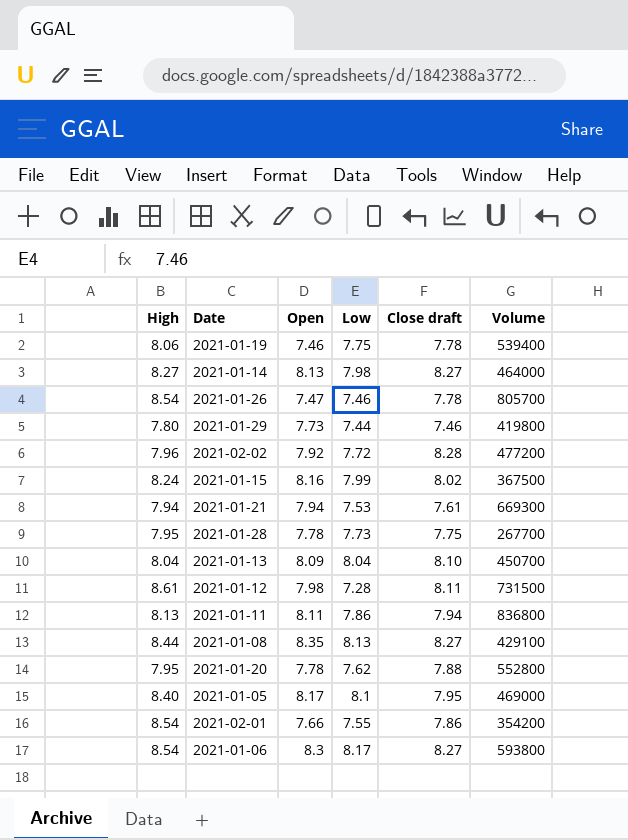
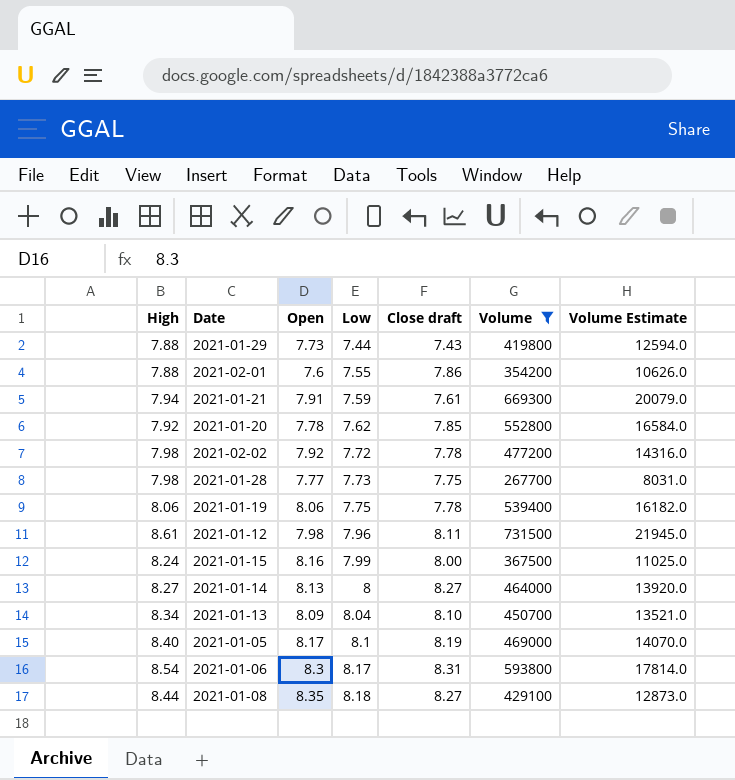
filter: none -> Volume <= 731500
row order: none -> Low ascending
column Volume Estimate | formula: none -> [Volume] * 0.03
2021-01-29 | High: 7.80 -> 7.88
2021-01-29 | Close draft: 7.46 -> 7.43
2021-02-01 | High: 8.54 -> 7.88
2021-02-01 | Open: 7.66 -> 7.6
2021-01-21 | Open: 7.94 -> 7.91
2021-01-21 | Low: 7.53 -> 7.59
2021-01-20 | High: 7.95 -> 7.92
2021-01-20 | Close draft: 7.88 -> 7.85
2021-02-02 | High: 7.96 -> 7.98
2021-02-02 | Close draft: 8.28 -> 7.78
2021-01-28 | High: 7.95 -> 7.98
2021-01-28 | Open: 7.78 -> 7.77
2021-01-19 | Open: 7.46 -> 8.06
2021-01-12 | Low: 7.28 -> 7.96
2021-01-15 | Close draft: 8.02 -> 8.00
2021-01-14 | Low: 7.98 -> 8
2021-01-13 | High: 8.04 -> 8.34
2021-01-05 | Close draft: 7.95 -> 8.19
2021-01-06 | Close draft: 8.27 -> 8.31
2021-01-08 | Low: 8.13 -> 8.18

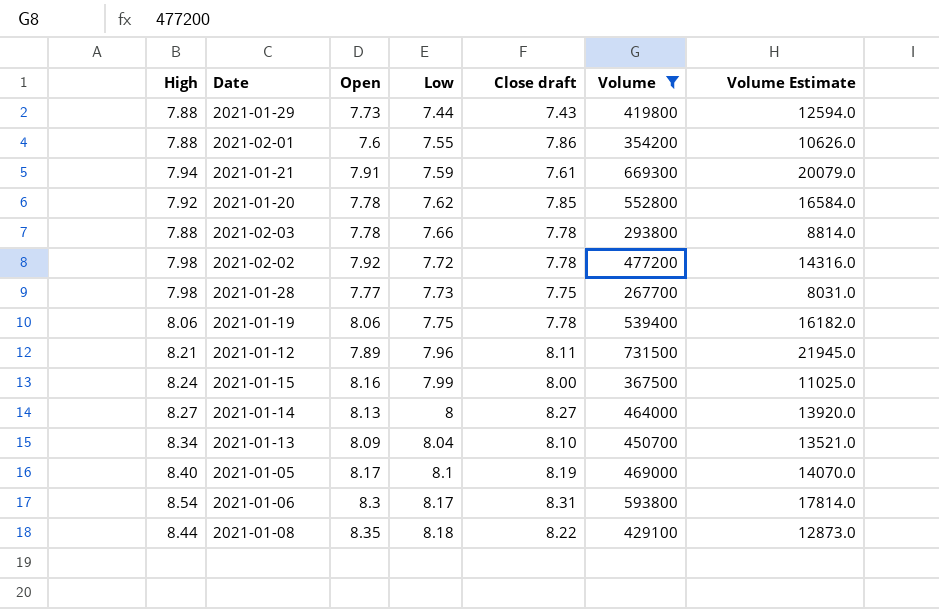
row 2021-02-03: none -> 7.88 | 7.78 | 7.66 | 7.78 | 293800 | 8814.0
2021-01-12 | High: 8.61 -> 8.21
2021-01-12 | Open: 7.98 -> 7.89
2021-01-08 | Close draft: 8.27 -> 8.22

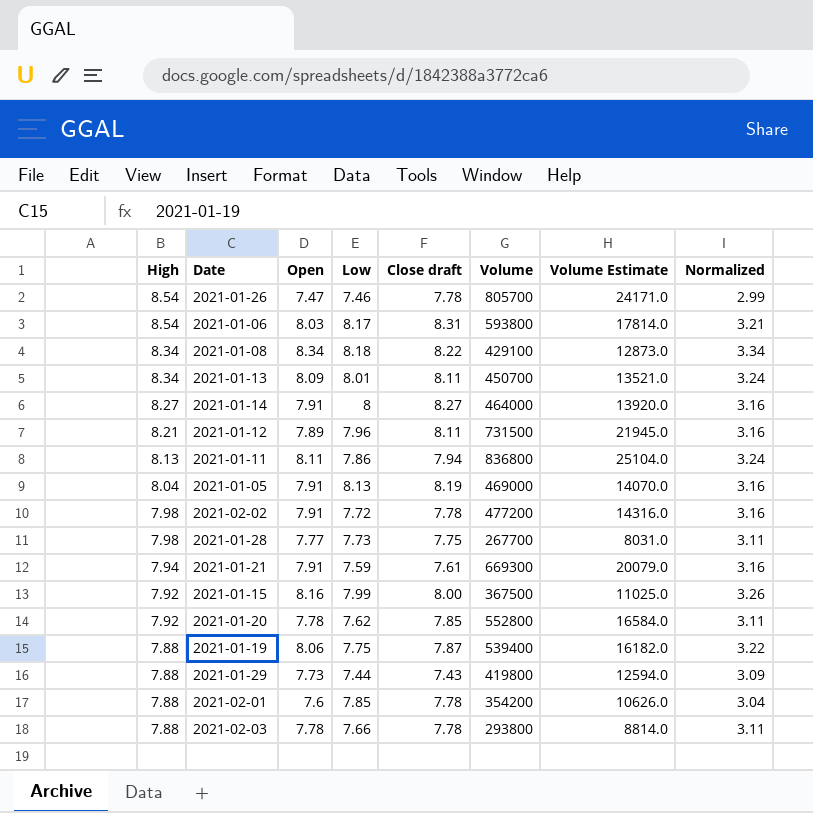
filter: Volume <= 731500 -> none
row order: Low ascending -> High descending
column Normalized | formula: none -> [Open] * 0.4
2021-01-06 | Open: 8.3 -> 8.03
2021-01-08 | High: 8.44 -> 8.34
2021-01-08 | Open: 8.35 -> 8.34
2021-01-13 | Low: 8.04 -> 8.01
2021-01-13 | Close draft: 8.10 -> 8.11
2021-01-14 | Open: 8.13 -> 7.91
2021-01-05 | High: 8.40 -> 8.04
2021-01-05 | Open: 8.17 -> 7.91
2021-01-05 | Low: 8.1 -> 8.13
2021-02-02 | Open: 7.92 -> 7.91
2021-01-15 | High: 8.24 -> 7.92
2021-01-19 | High: 8.06 -> 7.88
2021-01-19 | Close draft: 7.78 -> 7.87
2021-02-01 | Low: 7.55 -> 7.85
2021-02-01 | Close draft: 7.86 -> 7.78

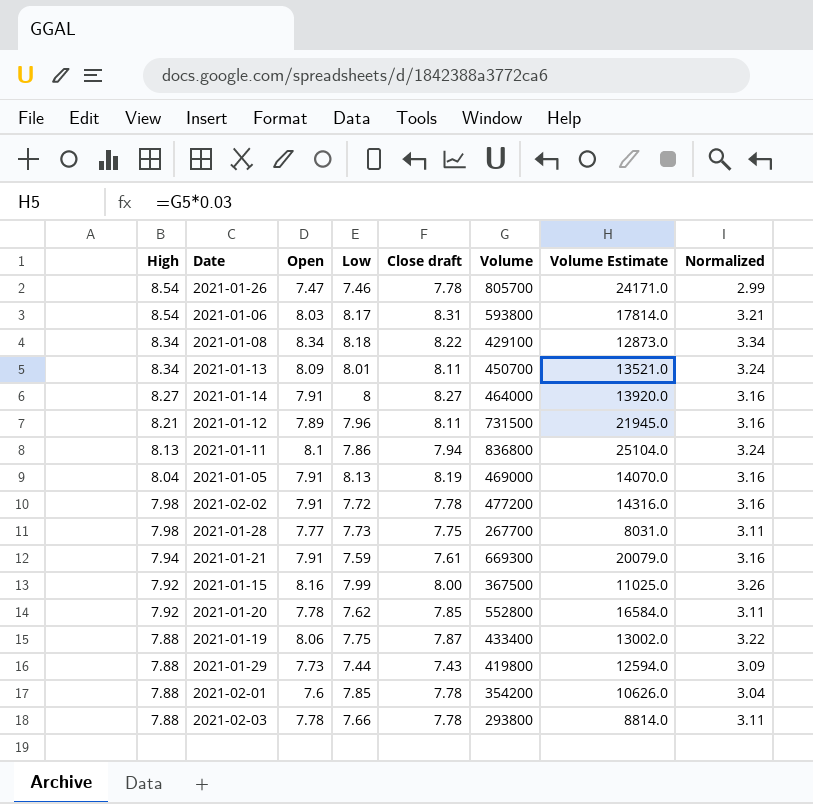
2021-01-11 | Open: 8.11 -> 8.1
2021-01-19 | Volume: 539400 -> 433400
2021-01-19 | Volume Estimate: 16182.0 -> 13002.0

